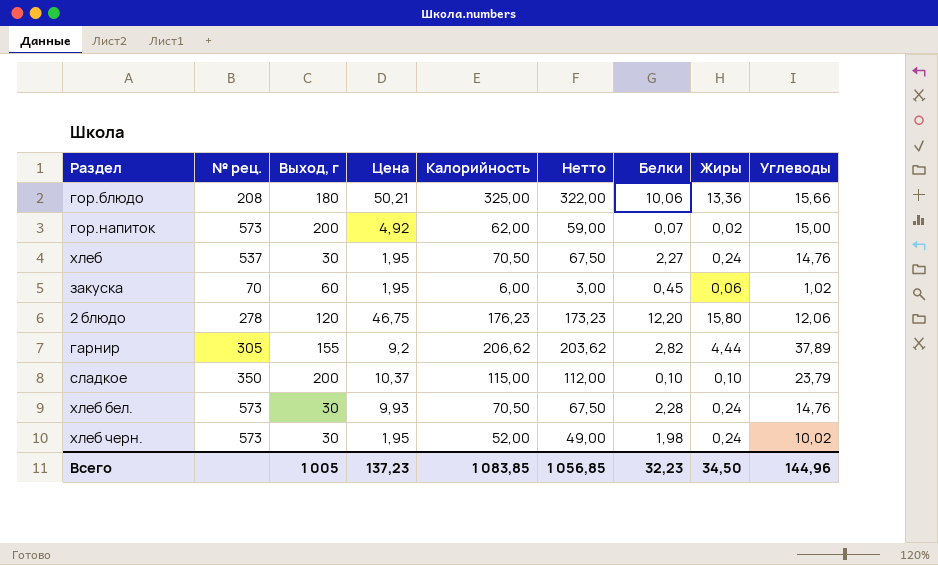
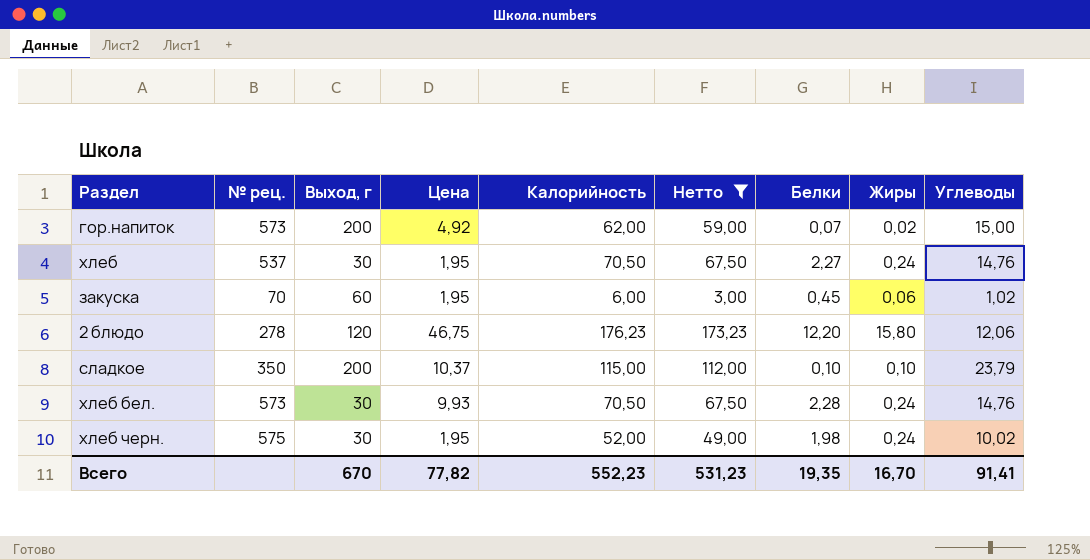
filter: none -> Нетто <= 173,23
хлеб черн. | № рец.: 573 -> 575
Всего | Выход, г: 1 005 -> 670
Всего | Цена: 137,23 -> 77,82
Всего | Калорийность: 1 083,85 -> 552,23
Всего | Нетто: 1 056,85 -> 531,23
Всего | Белки: 32,23 -> 19,35
Всего | Жиры: 34,50 -> 16,70
Всего | Углеводы: 144,96 -> 91,41

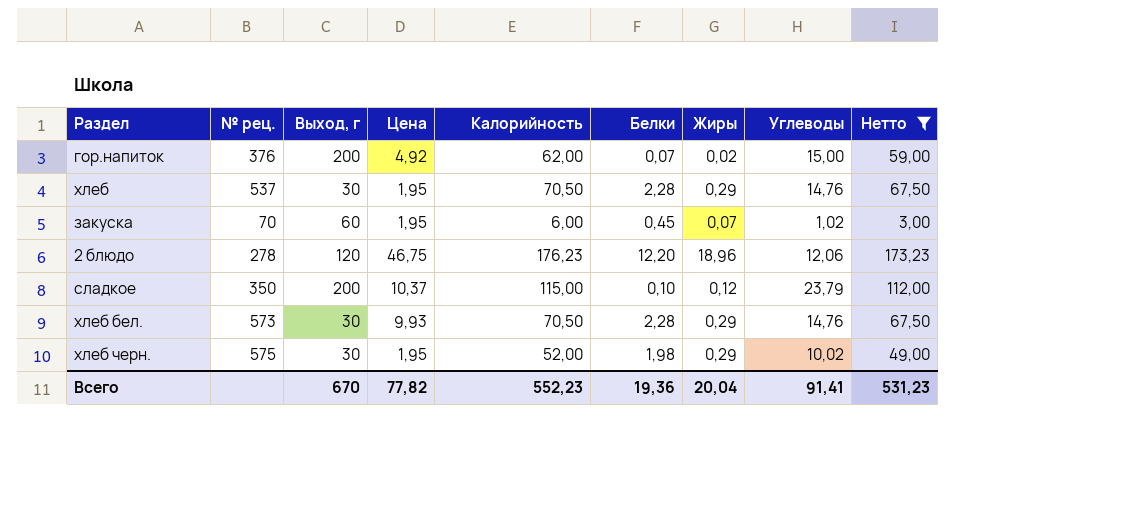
column Нетто | position: 6 -> 9
гор.напиток | № рец.: 573 -> 376
хлеб | Белки: 2,27 -> 2,28
хлеб | Жиры: 0,24 -> 0,29
закуска | Жиры: 0,06 -> 0,07
2 блюдо | Жиры: 15,80 -> 18,96
сладкое | Жиры: 0,10 -> 0,12
хлеб бел. | Жиры: 0,24 -> 0,29
хлеб черн. | Жиры: 0,24 -> 0,29
Всего | Белки: 19,35 -> 19,36
Всего | Жиры: 16,70 -> 20,04

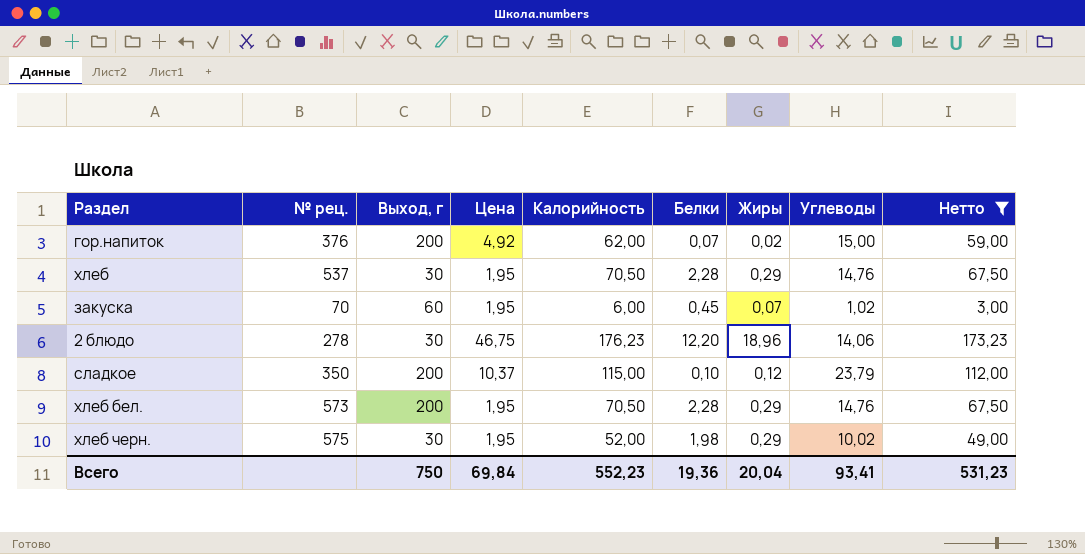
2 блюдо | Выход, г: 120 -> 30
2 блюдо | Углеводы: 12,06 -> 14,06
хлеб бел. | Выход, г: 30 -> 200
хлеб бел. | Цена: 9,93 -> 1,95
Всего | Выход, г: 670 -> 750
Всего | Цена: 77,82 -> 69,84
Всего | Углеводы: 91,41 -> 93,41

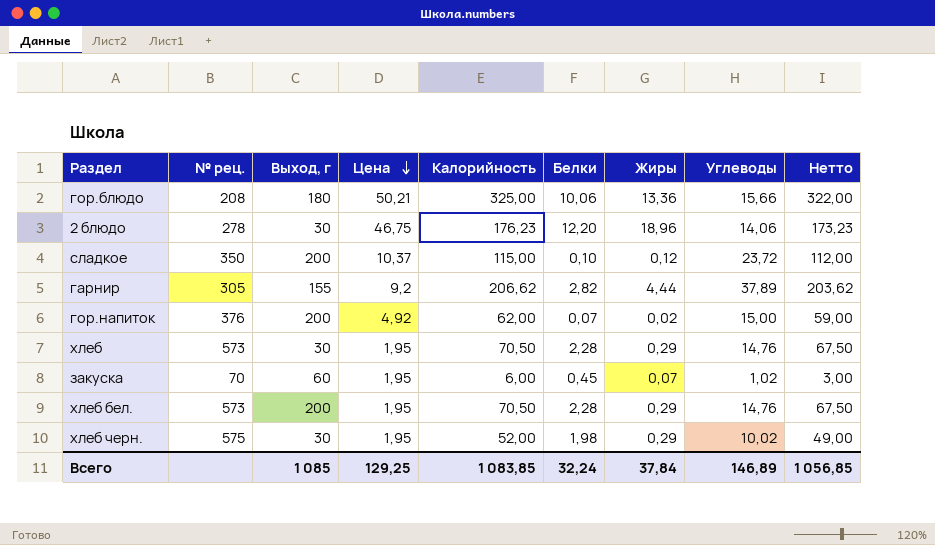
filter: Нетто <= 173,23 -> none
row order: none -> Цена descending
сладкое | Углеводы: 23,79 -> 23,72
хлеб | № рец.: 537 -> 573
Всего | Выход, г: 750 -> 1 085
Всего | Цена: 69,84 -> 129,25
Всего | Калорийность: 552,23 -> 1 083,85
Всего | Белки: 19,36 -> 32,24
Всего | Жиры: 20,04 -> 37,84
Всего | Углеводы: 93,41 -> 146,89
Всего | Нетто: 531,23 -> 1 056,85

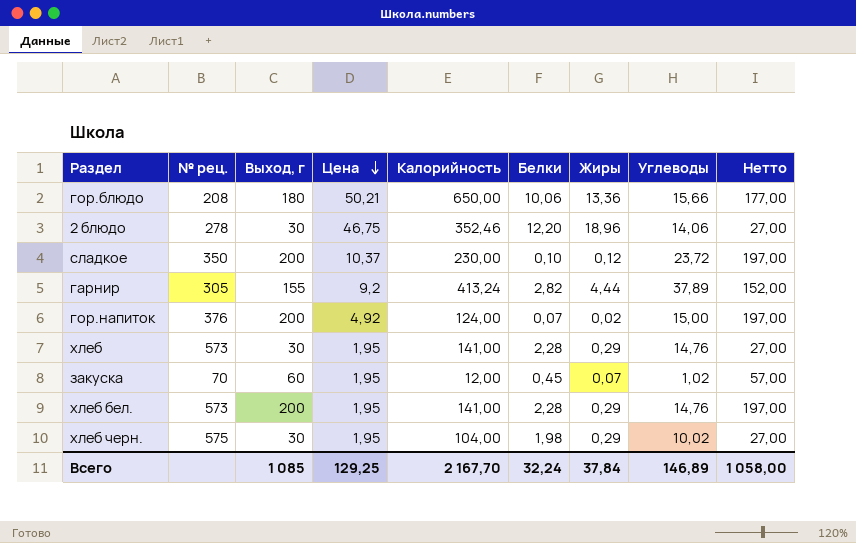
column Нетто | formula: [Калорийность] - 3 -> [Выход, г] - 3
гор.блюдо | Калорийность: 325,00 -> 650,00
2 блюдо | Калорийность: 176,23 -> 352,46
сладкое | Калорийность: 115,00 -> 230,00
гарнир | Калорийность: 206,62 -> 413,24
гор.напиток | Калорийность: 62,00 -> 124,00
хлеб | Калорийность: 70,50 -> 141,00
закуска | Калорийность: 6,00 -> 12,00
хлеб бел. | Калорийность: 70,50 -> 141,00
хлеб черн. | Калорийность: 52,00 -> 104,00
Всего | Калорийность: 1 083,85 -> 2 167,70
Всего | Нетто: 1 056,85 -> 1 058,00

